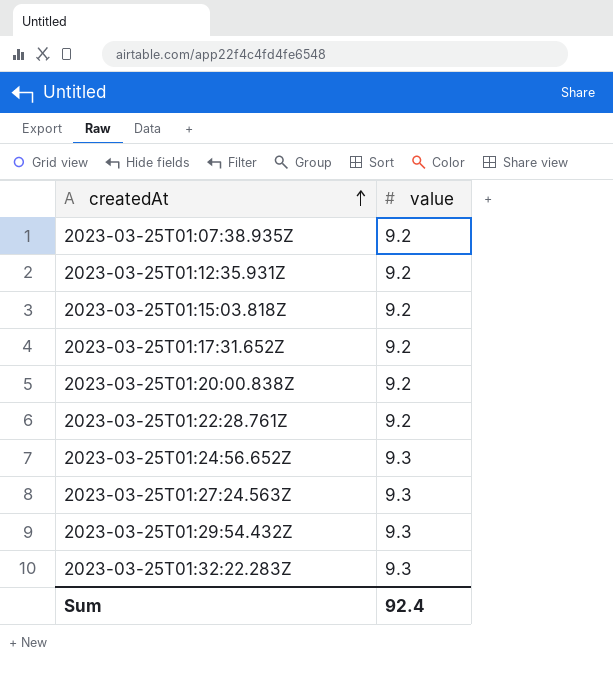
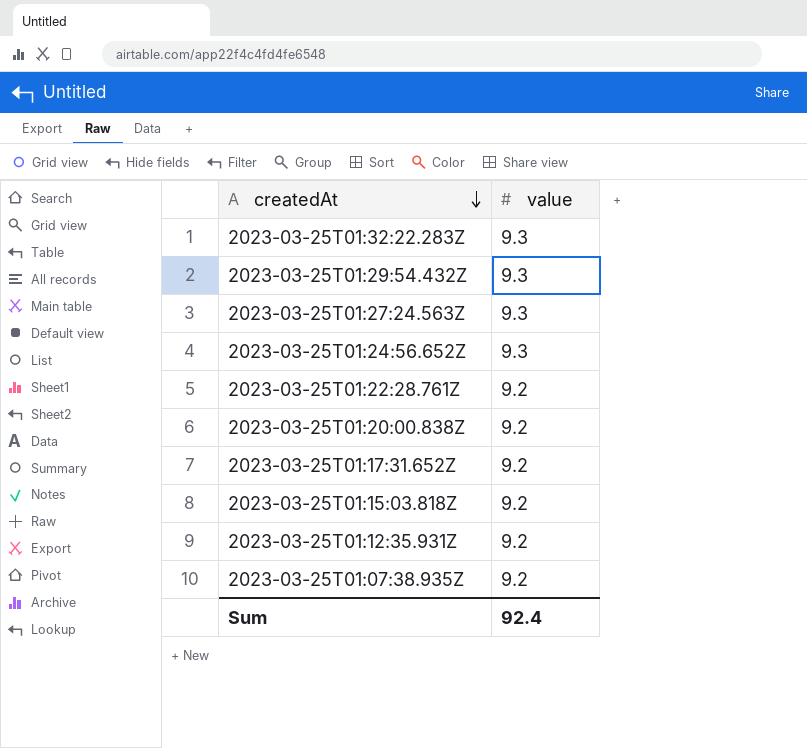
row order: createdAt ascending -> createdAt descending

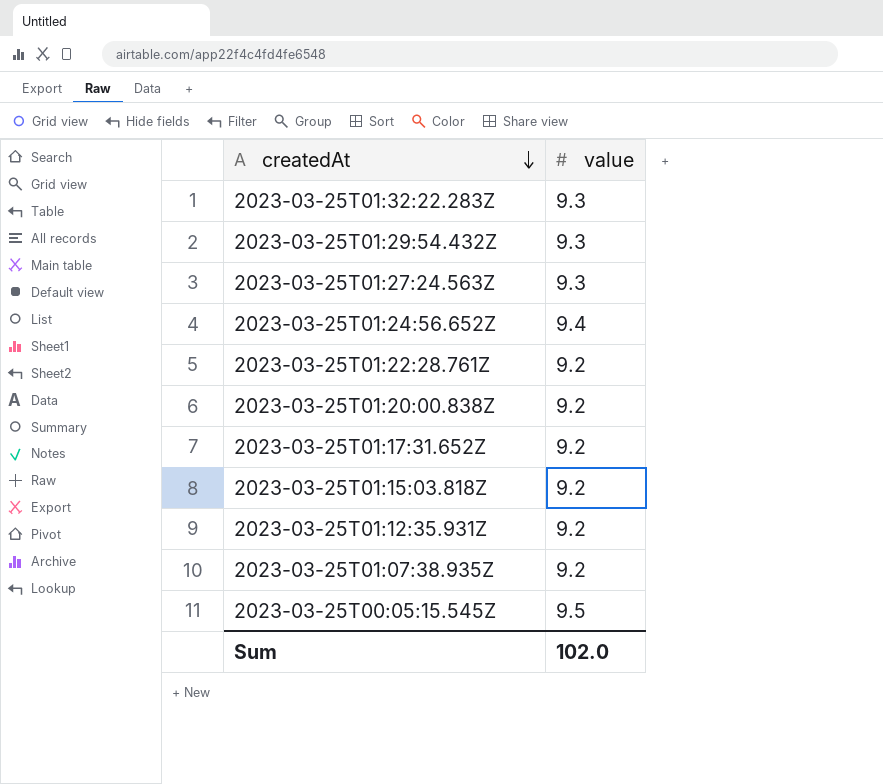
2023-03-25T01:24:56.652Z | value: 9.3 -> 9.4
row 2023-03-25T00:05:15.545Z: none -> 9.5
Sum | value: 92.4 -> 102.0

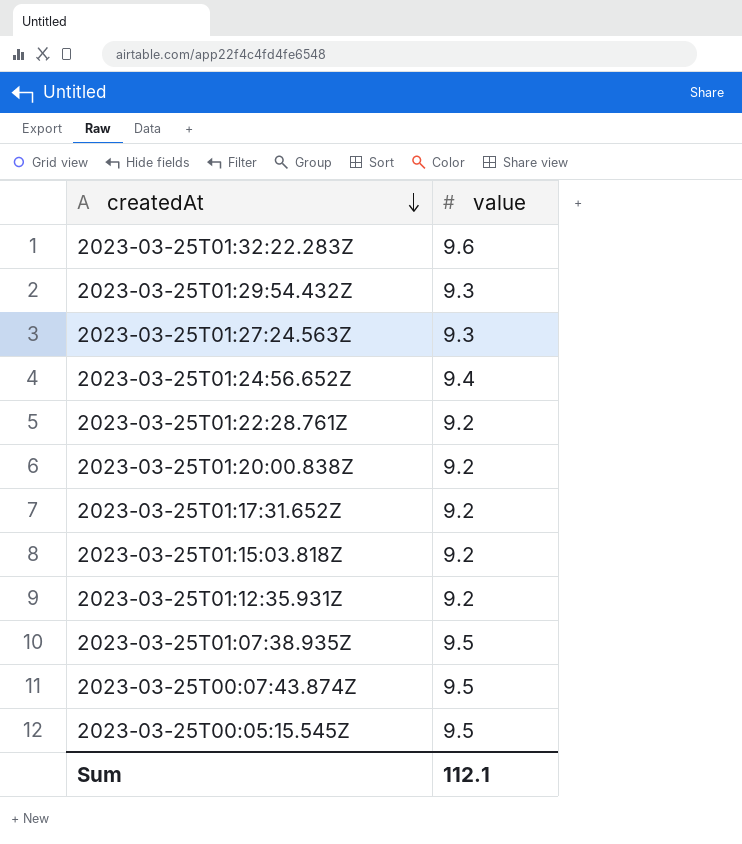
2023-03-25T01:32:22.283Z | value: 9.3 -> 9.6
2023-03-25T01:07:38.935Z | value: 9.2 -> 9.5
row 2023-03-25T00:07:43.874Z: none -> 9.5
Sum | value: 102.0 -> 112.1

